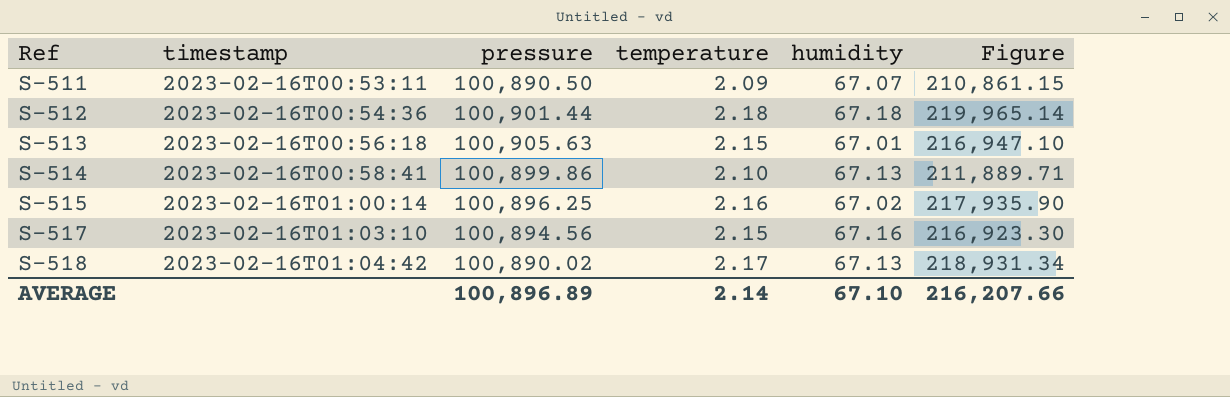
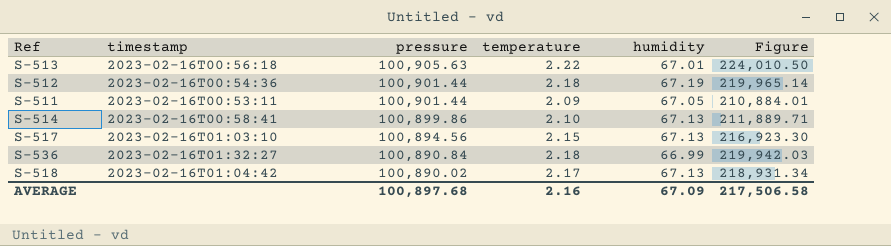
row order: Ref ascending -> pressure descending
row S-515: 2023-02-16T01:00:14 | 100,896.25 | 2.16 | 67.02 | 217,935.90 -> none
S-513 | temperature: 2.15 -> 2.22
S-513 | Figure: 216,947.10 -> 224,010.50
S-512 | humidity: 67.18 -> 67.19
S-511 | pressure: 100,890.50 -> 100,901.44
S-511 | humidity: 67.07 -> 67.05
S-511 | Figure: 210,861.15 -> 210,884.01
S-517 | humidity: 67.16 -> 67.13
row S-536: none -> 2023-02-16T01:32:27 | 100,890.84 | 2.18 | 66.99 | 219,942.03
AVERAGE | pressure: 100,896.89 -> 100,897.68
AVERAGE | temperature: 2.14 -> 2.16
AVERAGE | humidity: 67.10 -> 67.09
AVERAGE | Figure: 216,207.66 -> 217,506.58

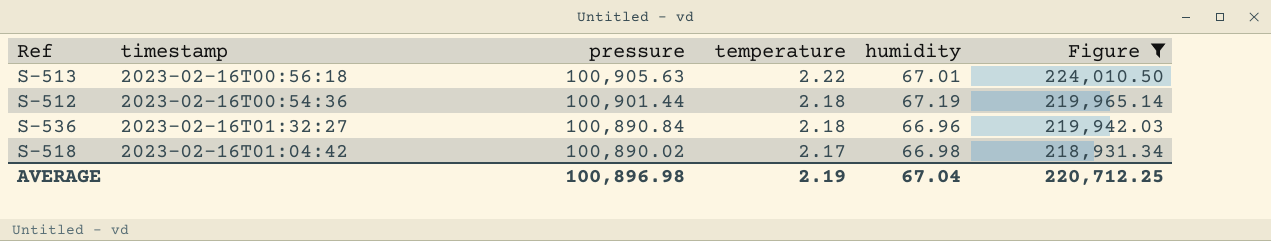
filter: none -> Figure >= 218,931.34
S-536 | humidity: 66.99 -> 66.96
S-518 | humidity: 67.13 -> 66.98
AVERAGE | pressure: 100,897.68 -> 100,896.98
AVERAGE | temperature: 2.16 -> 2.19
AVERAGE | humidity: 67.09 -> 67.04
AVERAGE | Figure: 217,506.58 -> 220,712.25

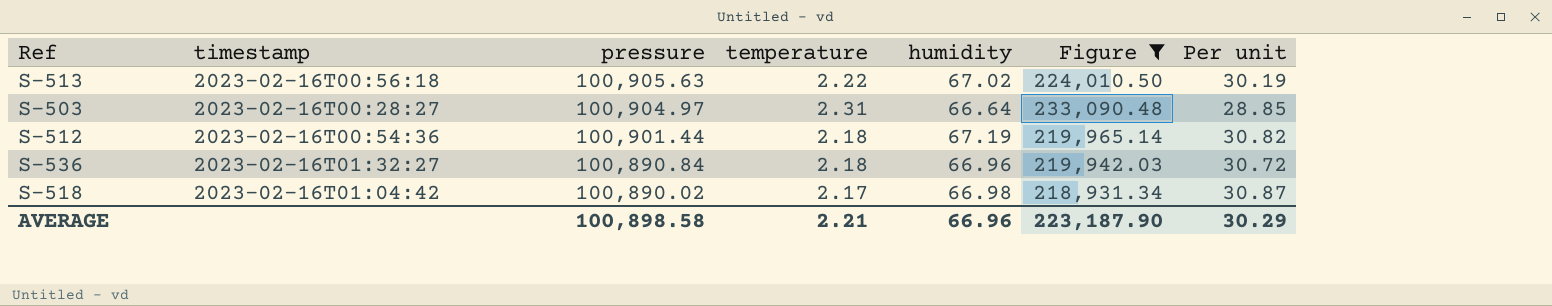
column Per unit | formula: none -> [humidity] / [temperature]
S-513 | humidity: 67.01 -> 67.02
row S-503: none -> 2023-02-16T00:28:27 | 100,904.97 | 2.31 | 66.64 | 233,090.48 | 28.85
AVERAGE | pressure: 100,896.98 -> 100,898.58
AVERAGE | temperature: 2.19 -> 2.21
AVERAGE | humidity: 67.04 -> 66.96
AVERAGE | Figure: 220,712.25 -> 223,187.90

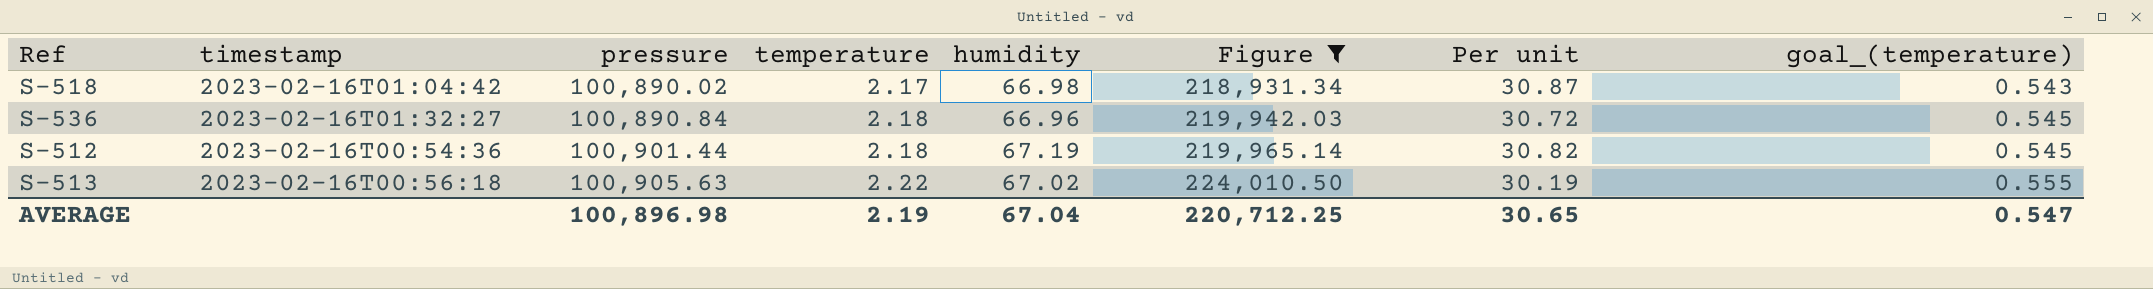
row order: pressure descending -> pressure ascending
column goal_(temperature) | formula: none -> [temperature] * 0.25
row S-503: 2023-02-16T00:28:27 | 100,904.97 | 2.31 | 66.64 | 233,090.48 | 28.85 -> none
AVERAGE | pressure: 100,898.58 -> 100,896.98
AVERAGE | temperature: 2.21 -> 2.19
AVERAGE | humidity: 66.96 -> 67.04
AVERAGE | Figure: 223,187.90 -> 220,712.25
AVERAGE | Per unit: 30.29 -> 30.65

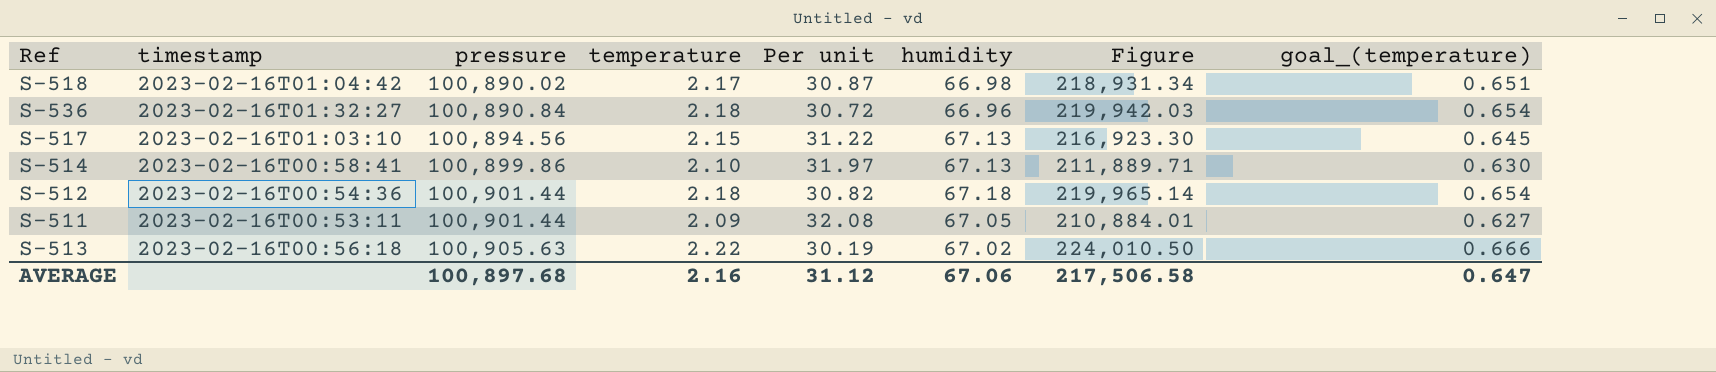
filter: Figure >= 218,931.34 -> none
column Per unit | position: 7 -> 5
column goal_(temperature) | formula: [temperature] * 0.25 -> [temperature] * 0.3
S-512 | humidity: 67.19 -> 67.18
AVERAGE | pressure: 100,896.98 -> 100,897.68
AVERAGE | temperature: 2.19 -> 2.16
AVERAGE | Per unit: 30.65 -> 31.12
AVERAGE | humidity: 67.04 -> 67.06
AVERAGE | Figure: 220,712.25 -> 217,506.58
AVERAGE | goal_(temperature): 0.547 -> 0.647

